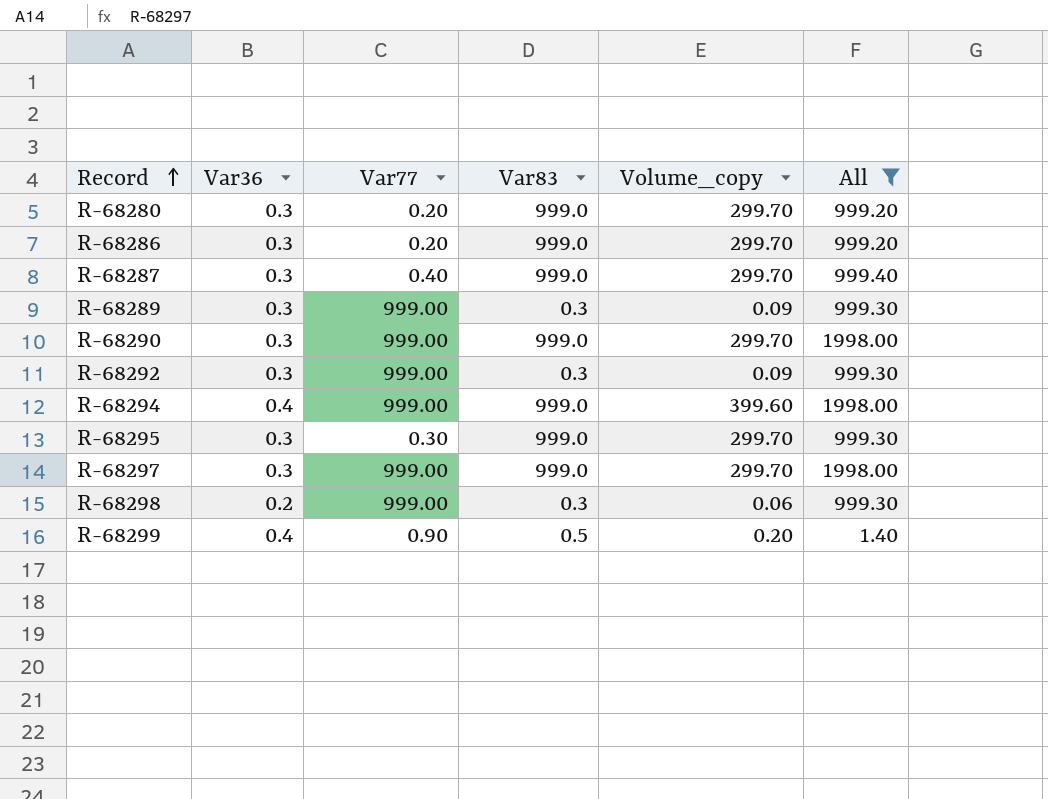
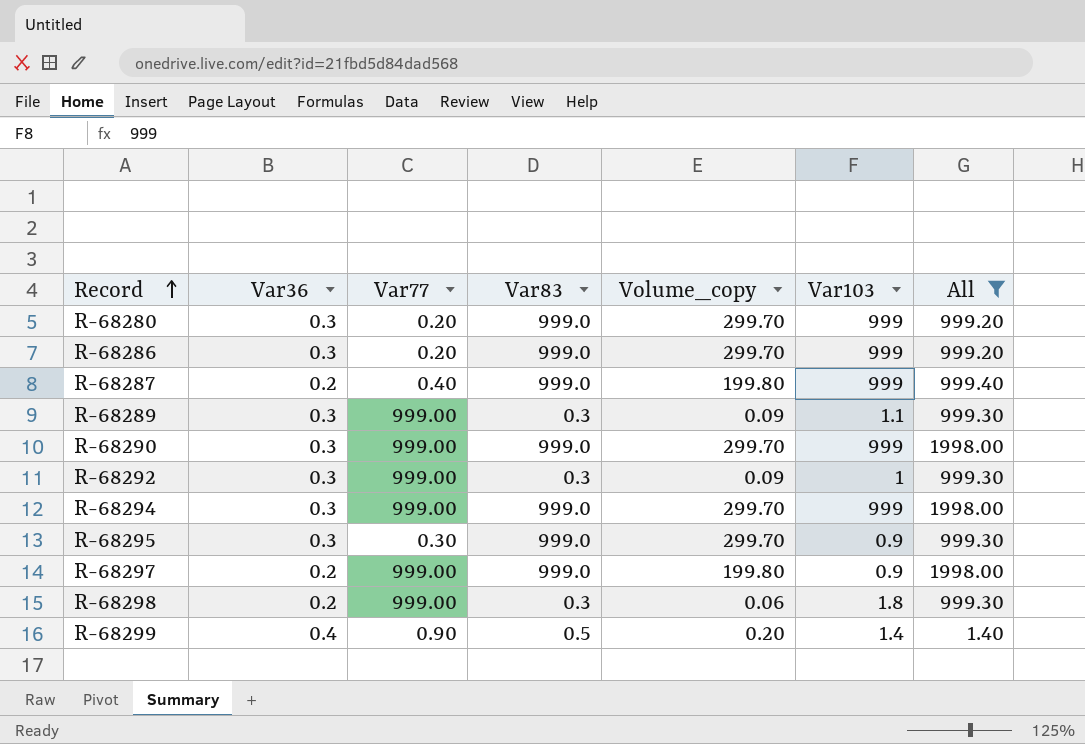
column Var103 | position: none -> 6
R-68287 | Var36: 0.3 -> 0.2
R-68287 | Volume_copy: 299.70 -> 199.80
R-68294 | Var36: 0.4 -> 0.3
R-68294 | Volume_copy: 399.60 -> 299.70
R-68297 | Var36: 0.3 -> 0.2
R-68297 | Volume_copy: 299.70 -> 199.80

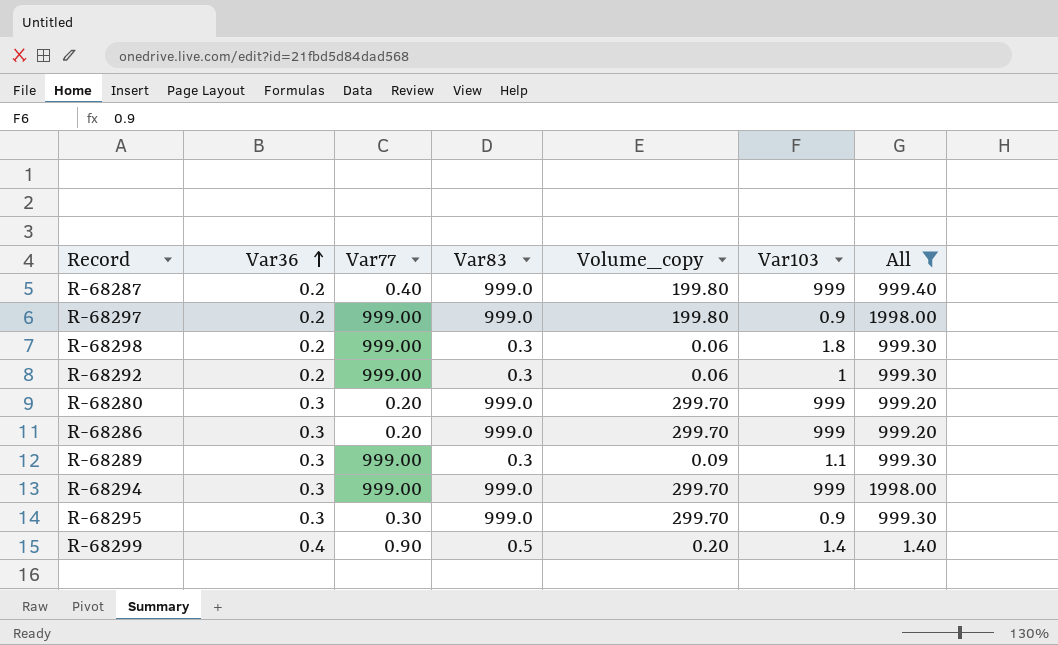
row order: Record ascending -> Var36 ascending
row R-68290: 0.3 | 999.00 | 999.0 | 299.70 | 999 | 1998.00 -> none
R-68292 | Var36: 0.3 -> 0.2
R-68292 | Volume_copy: 0.09 -> 0.06

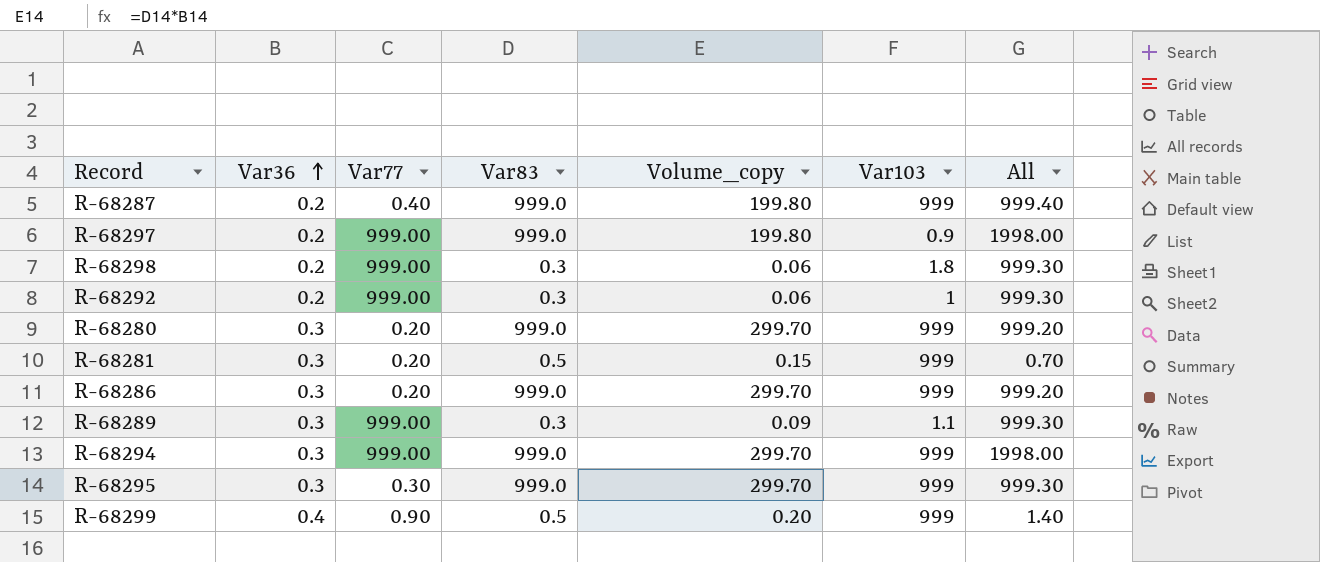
filter: All != 0.70 -> none
R-68295 | Var103: 0.9 -> 999
R-68299 | Var103: 1.4 -> 999

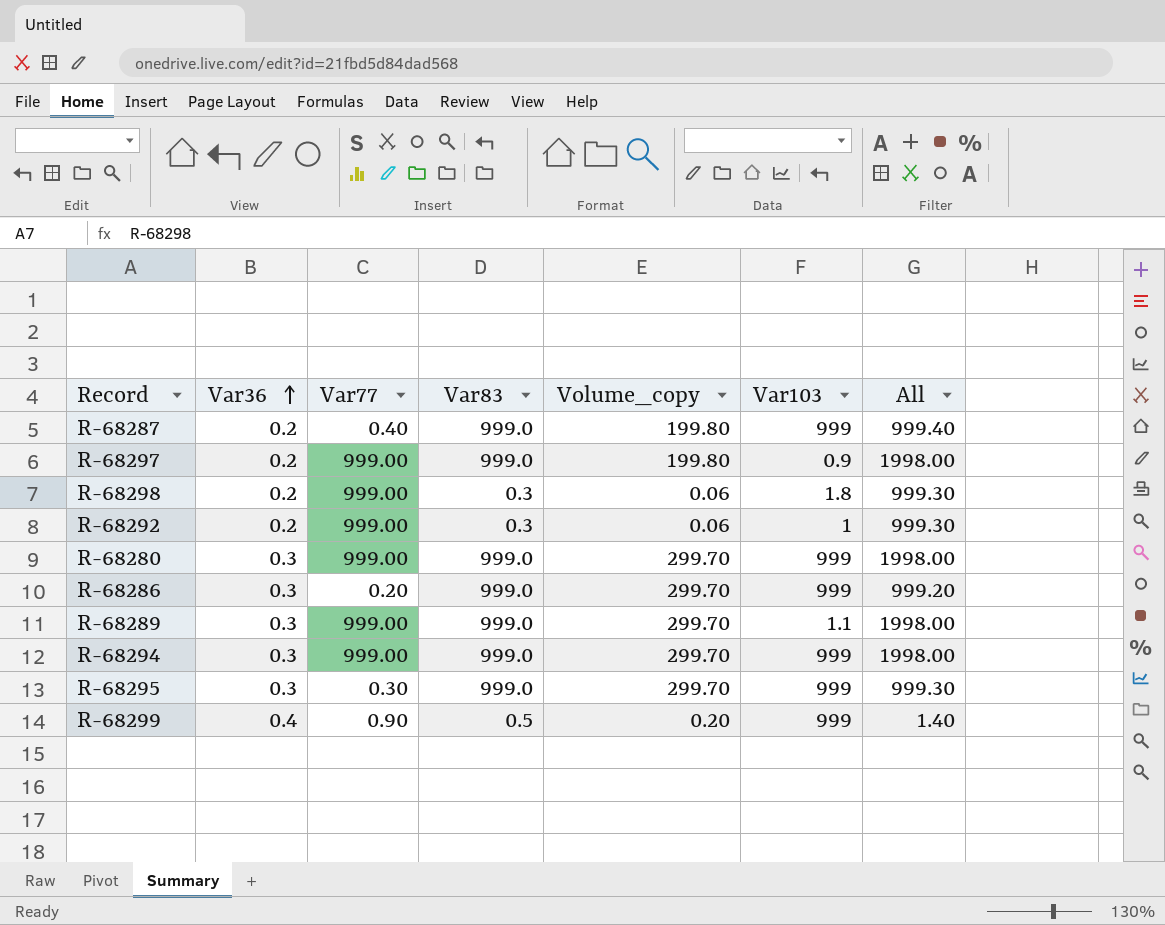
row R-68281: 0.3 | 0.20 | 0.5 | 0.15 | 999 | 0.70 -> none
R-68280 | Var77: 0.20 -> 999.00
R-68280 | All: 999.20 -> 1998.00
R-68289 | Var83: 0.3 -> 999.0
R-68289 | Volume_copy: 0.09 -> 299.70
R-68289 | All: 999.30 -> 1998.00

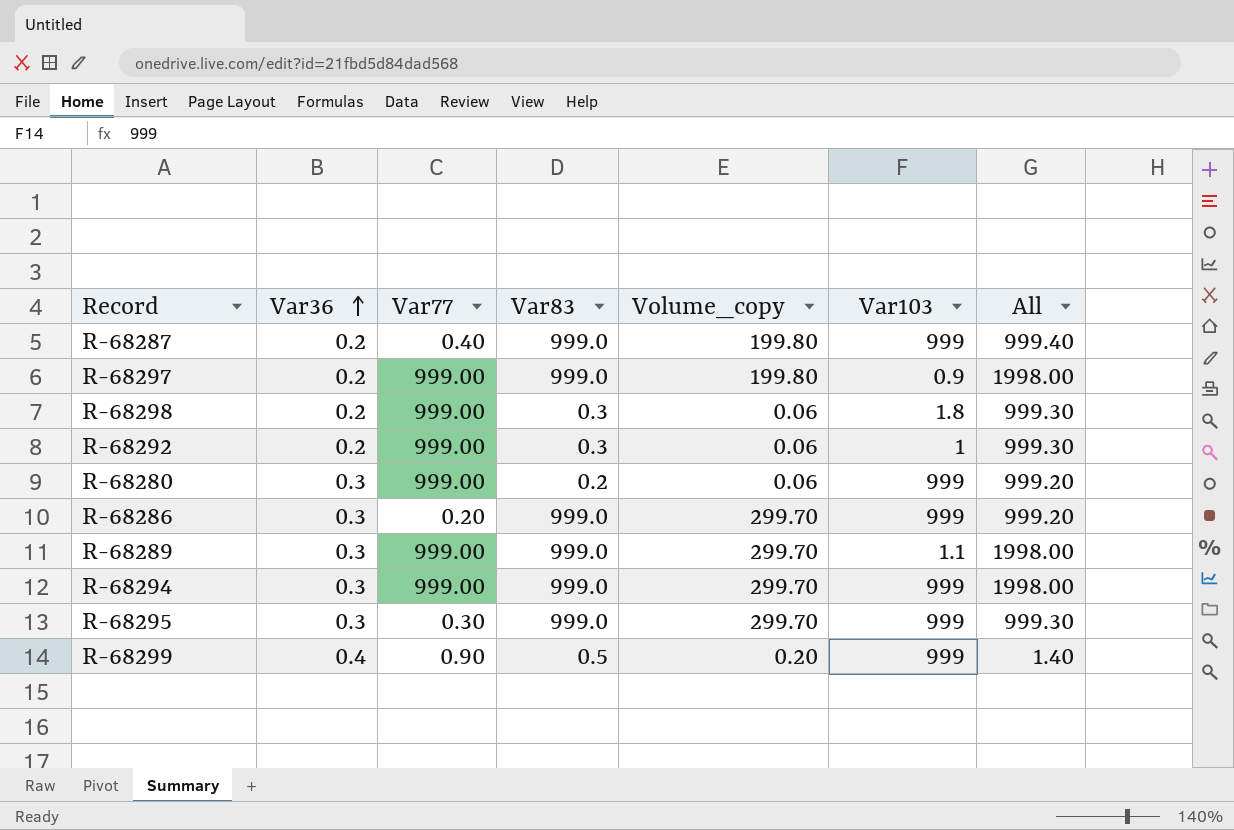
R-68280 | Var83: 999.0 -> 0.2
R-68280 | Volume_copy: 299.70 -> 0.06
R-68280 | All: 1998.00 -> 999.20

